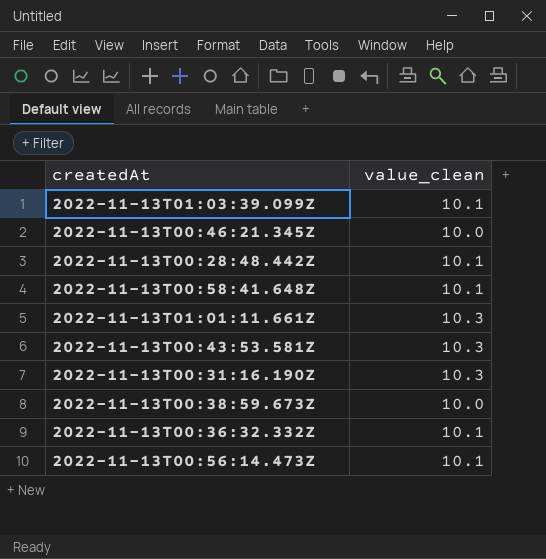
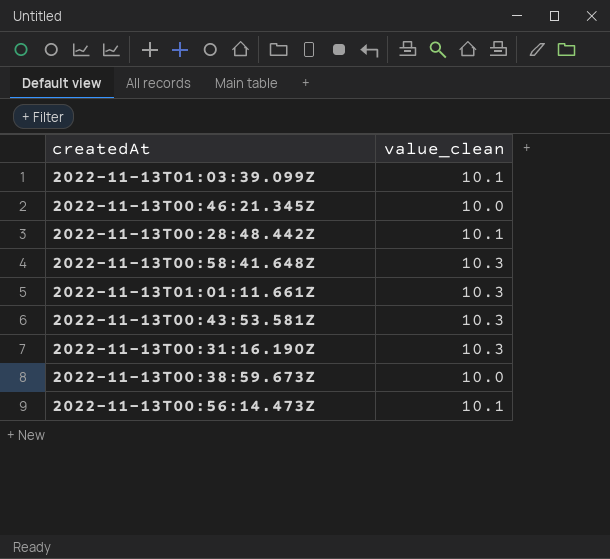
row 2022-11-13T00:36:32.332Z: 10.1 -> none
2022-11-13T00:58:41.648Z | value_clean: 10.1 -> 10.3

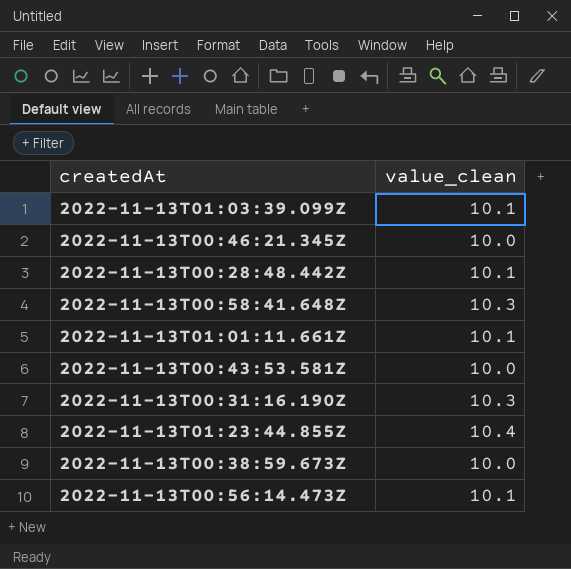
2022-11-13T01:01:11.661Z | value_clean: 10.3 -> 10.1
2022-11-13T00:43:53.581Z | value_clean: 10.3 -> 10.0
row 2022-11-13T01:23:44.855Z: none -> 10.4

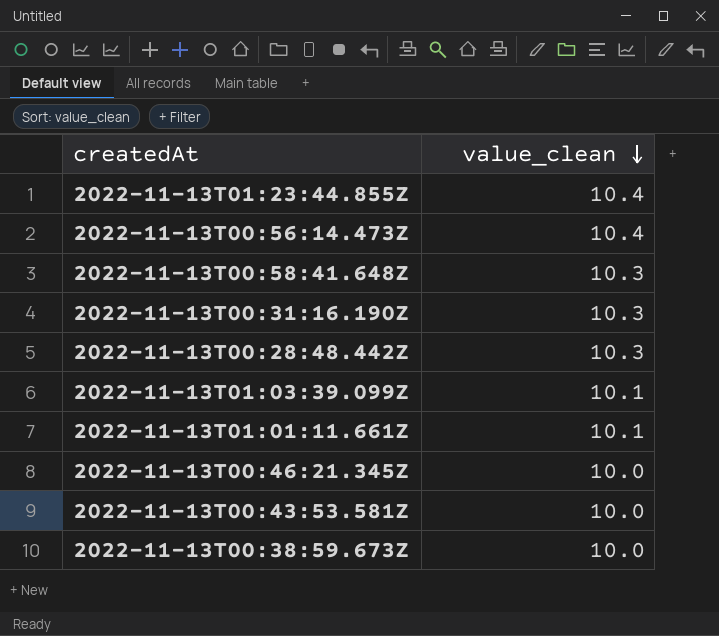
row order: none -> value_clean descending
2022-11-13T00:56:14.473Z | value_clean: 10.1 -> 10.4
2022-11-13T00:28:48.442Z | value_clean: 10.1 -> 10.3

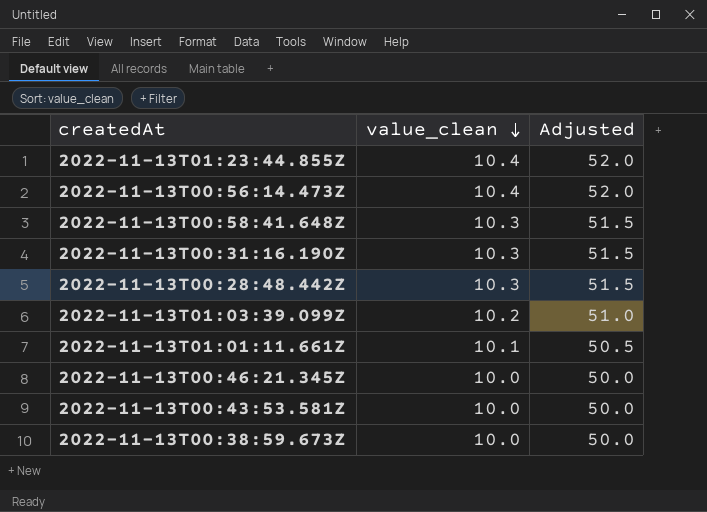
column Adjusted | formula: none -> [value_clean] * 5
2022-11-13T01:03:39.099Z | value_clean: 10.1 -> 10.2

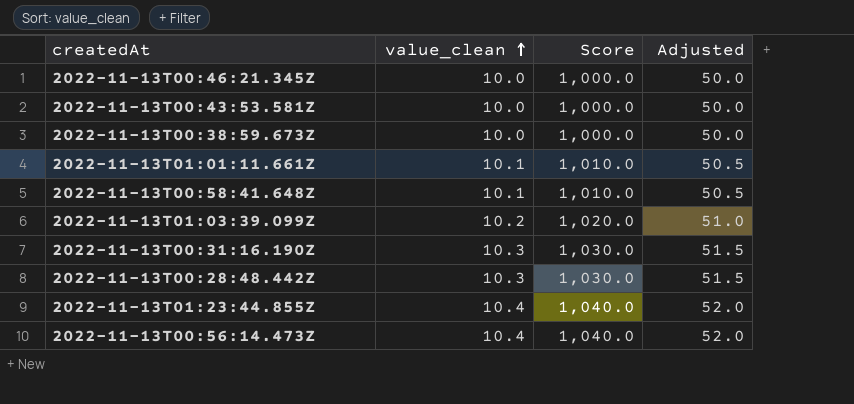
row order: value_clean descending -> value_clean ascending
column Score | formula: none -> [value_clean] * 100
2022-11-13T00:58:41.648Z | value_clean: 10.3 -> 10.1
2022-11-13T00:58:41.648Z | Adjusted: 51.5 -> 50.5

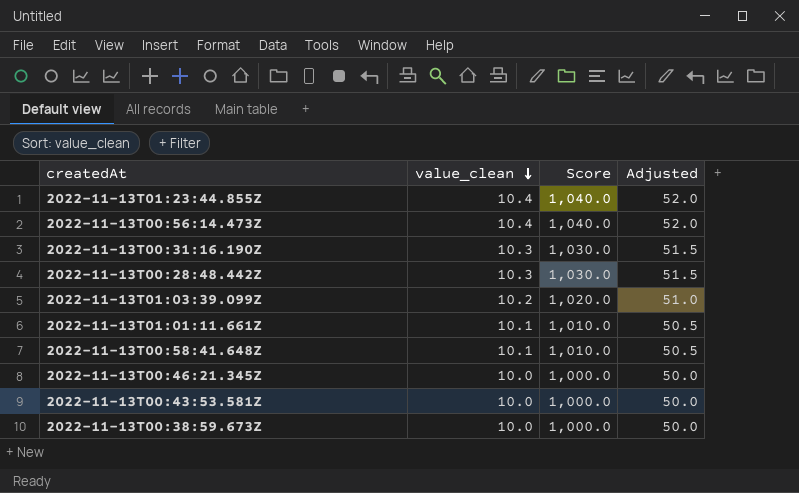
row order: value_clean ascending -> value_clean descending

